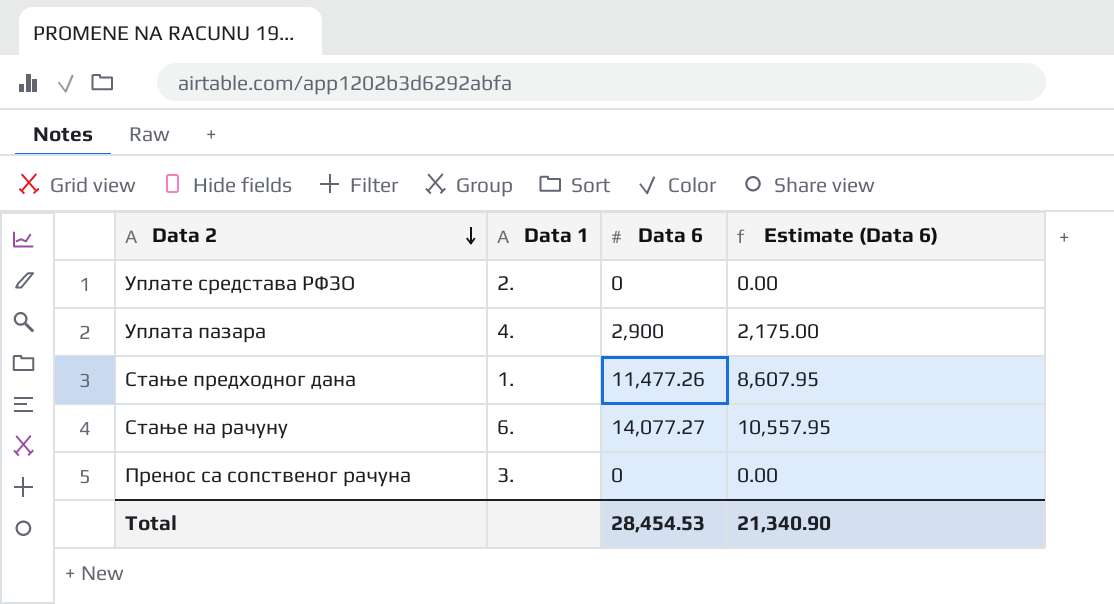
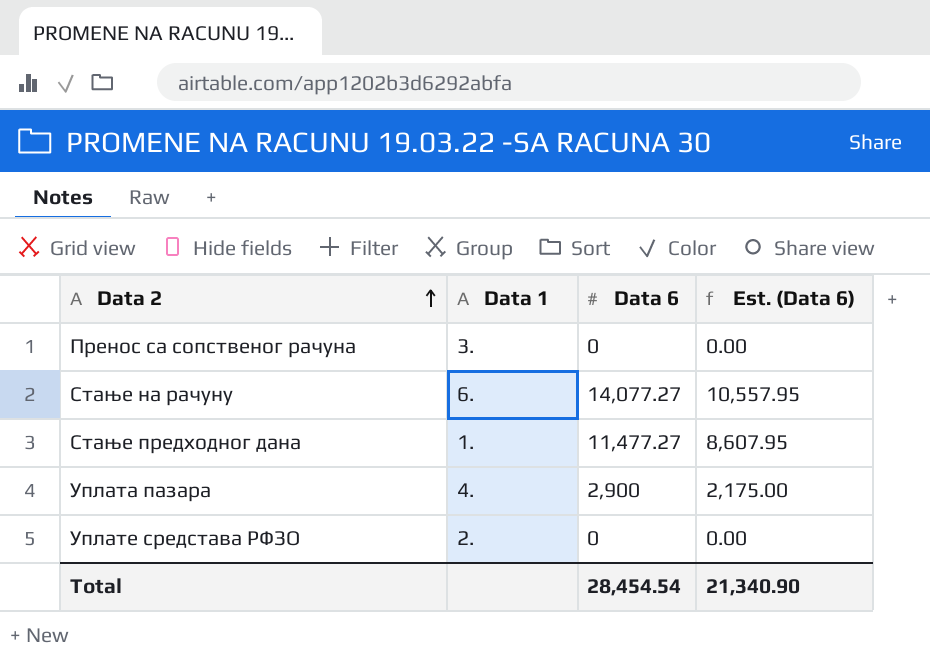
row order: Data 2 descending -> Data 2 ascending
column name: Estimate (Data 6) -> Est. (Data 6)
Стање предходног дана | Data 6: 11,477.26 -> 11,477.27
Total | Data 6: 28,454.53 -> 28,454.54

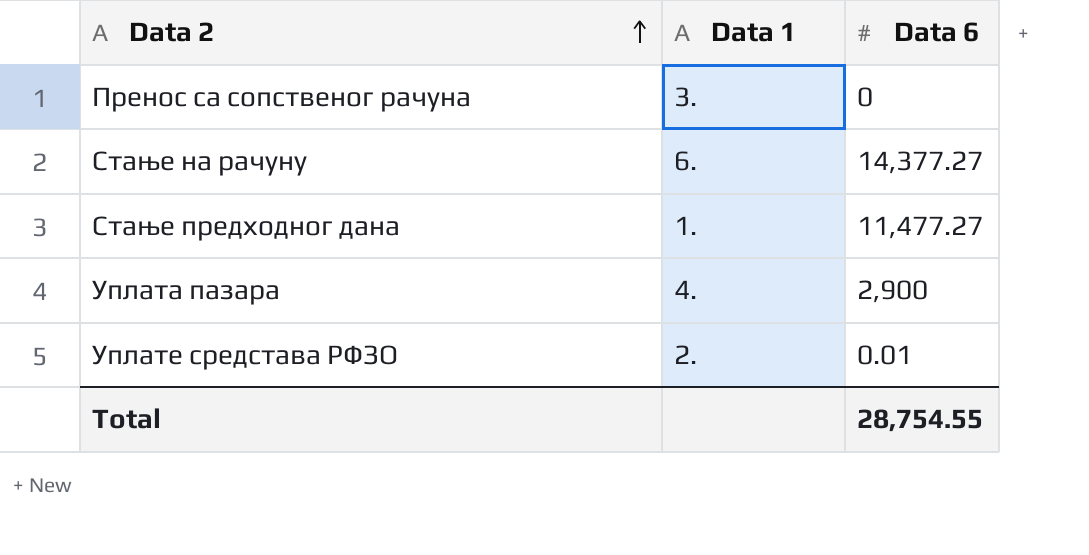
column Est. (Data 6) | formula: [Data 6] * 0.75 -> none
Стање на рачуну | Data 6: 14,077.27 -> 14,377.27
Уплате средстава РФЗО | Data 6: 0 -> 0.01
Total | Data 6: 28,454.54 -> 28,754.55

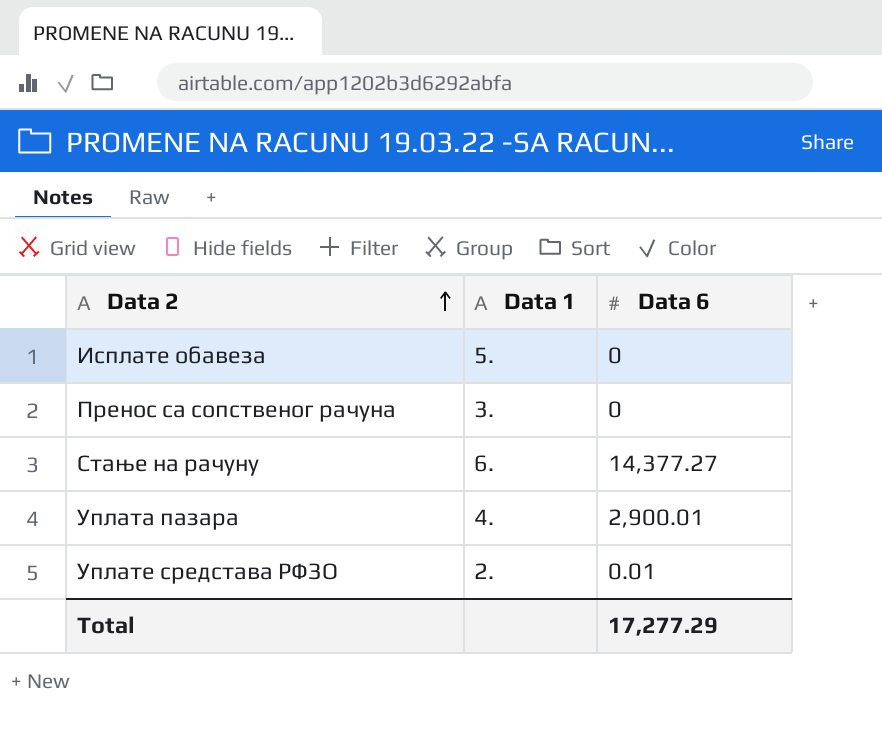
row Стање предходног дана: 1. | 11,477.27 -> none
row Исплате обавеза: none -> 5. | 0
Уплата пазара | Data 6: 2,900 -> 2,900.01
Total | Data 6: 28,754.55 -> 17,277.29

